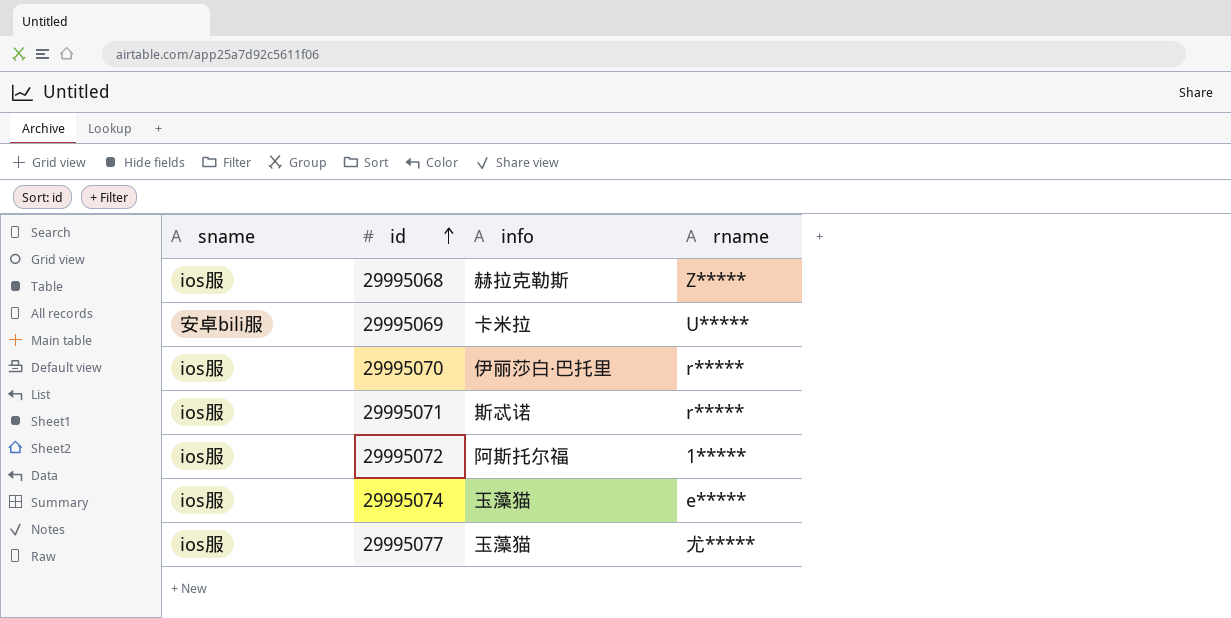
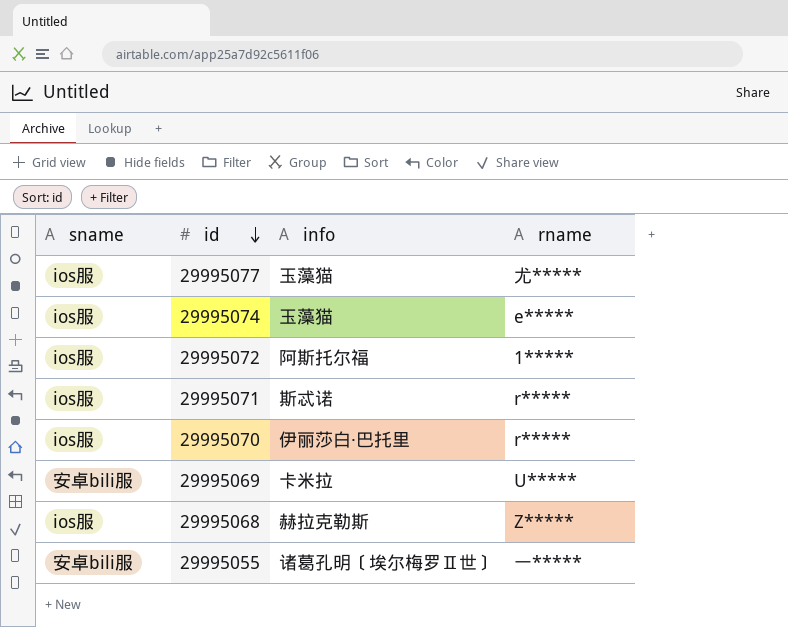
row order: id ascending -> id descending
row 29995055: none -> 安卓bili服 | 诸葛孔明〔埃尔梅罗Ⅱ世〕 | 一*****

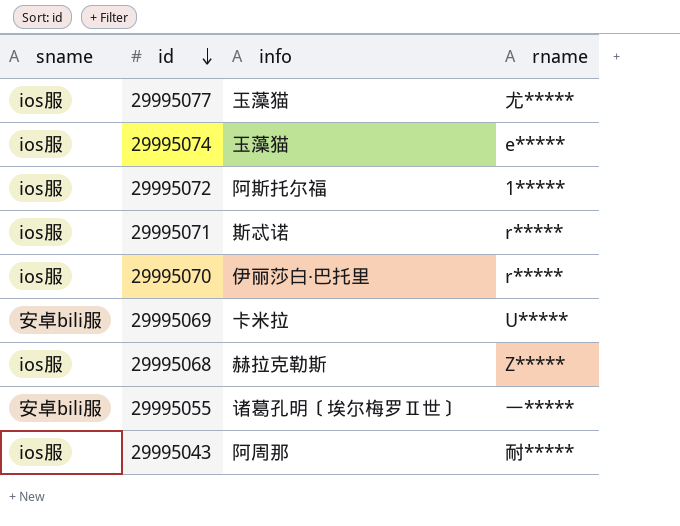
row 29995043: none -> ios服 | 阿周那 | 耐*****

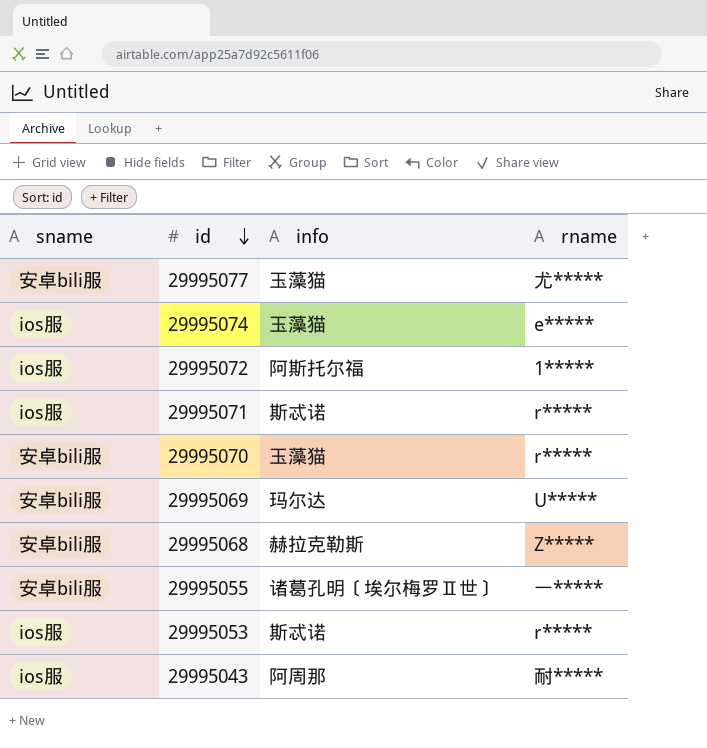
29995077 | sname: ios服 -> 安卓bili服
29995070 | sname: ios服 -> 安卓bili服
29995070 | info: 伊丽莎白·巴托里 -> 玉藻猫
29995069 | info: 卡米拉 -> 玛尔达
29995068 | sname: ios服 -> 安卓bili服
row 29995053: none -> ios服 | 斯忒诺 | r*****

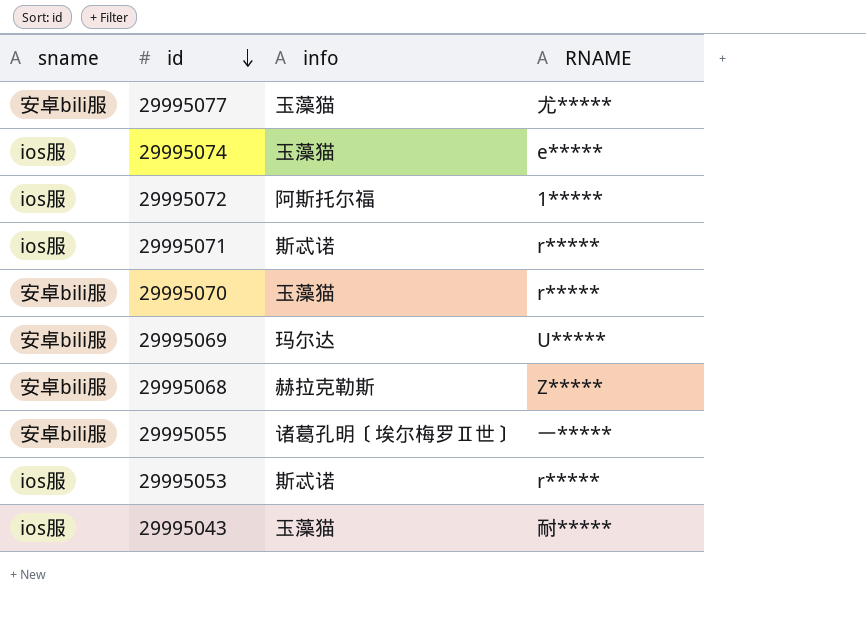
column name: rname -> RNAME
29995043 | info: 阿周那 -> 玉藻猫

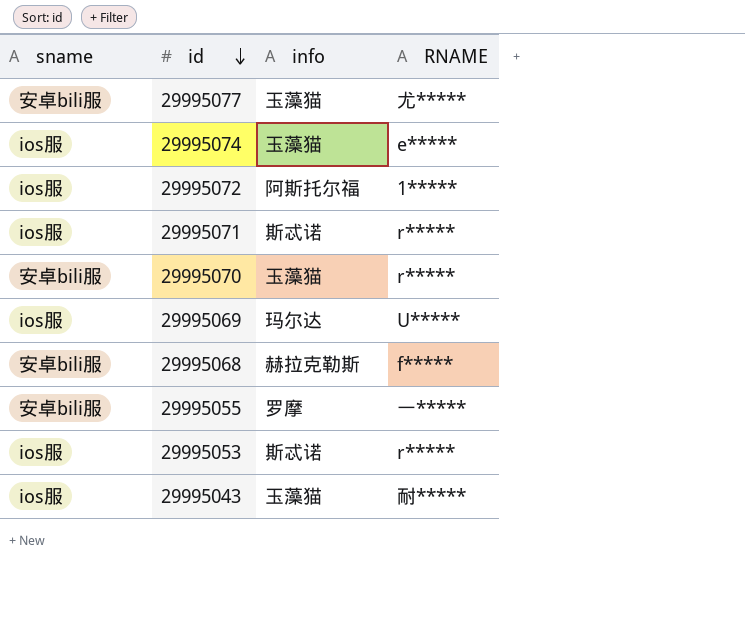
29995069 | sname: 安卓bili服 -> ios服
29995068 | RNAME: Z***** -> f*****
29995055 | info: 诸葛孔明〔埃尔梅罗Ⅱ世〕 -> 罗摩

